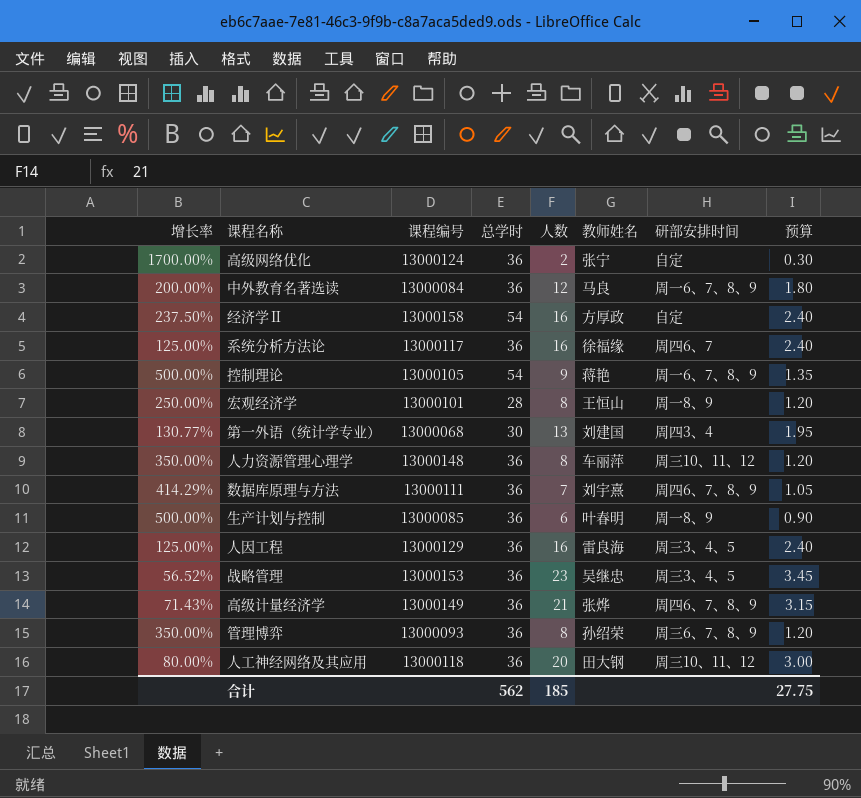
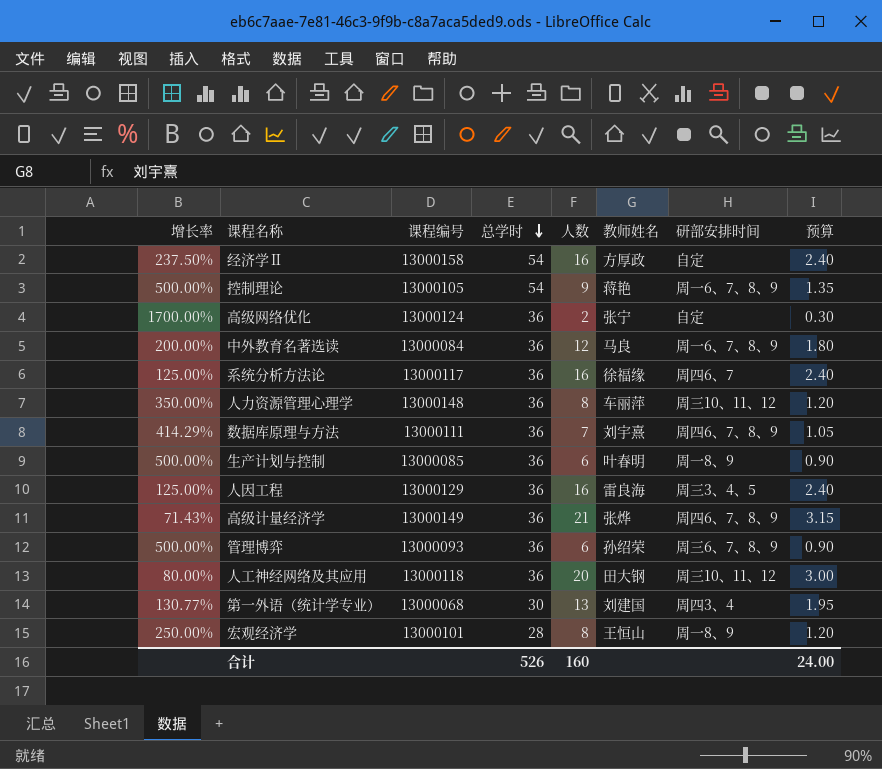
row order: none -> 总学时 descending
row 战略管理: 56.52% | 13000153 | 36 | 23 | 吴继忠 | 周三3、4、5 | 3.45 -> none
管理博弈 | 增长率: 350.00% -> 500.00%
管理博弈 | 人数: 8 -> 6
管理博弈 | 预算: 1.20 -> 0.90
合计 | 总学时: 562 -> 526
合计 | 人数: 185 -> 160
合计 | 预算: 27.75 -> 24.00

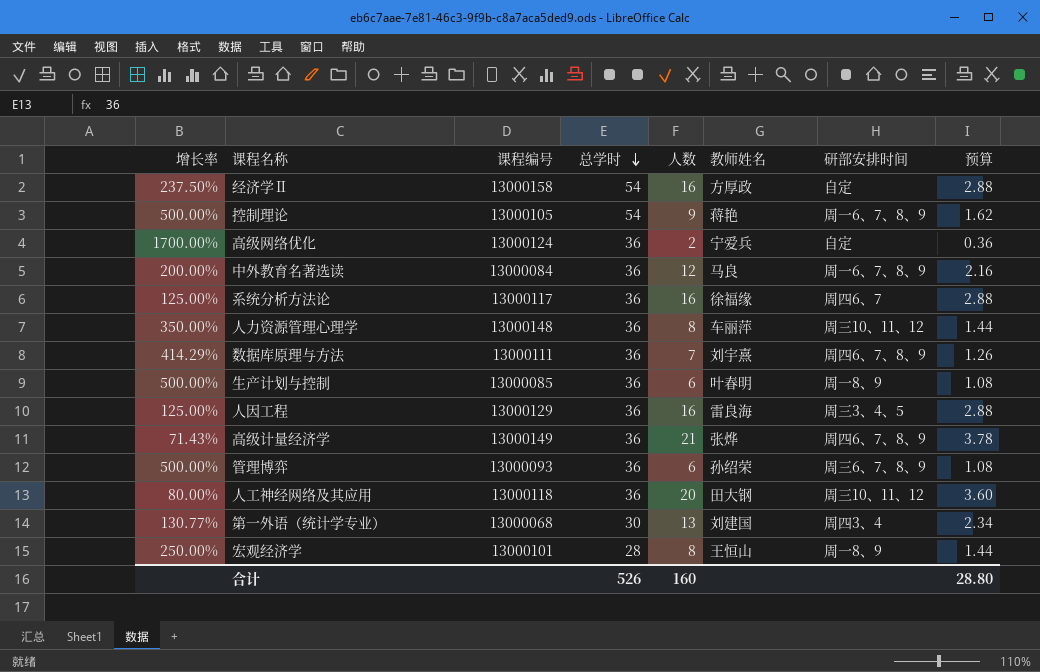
column 预算 | formula: [人数] * 0.15 -> [人数] * 0.18
高级网络优化 | 教师姓名: 张宁 -> 宁爱兵
合计 | 预算: 24.00 -> 28.80

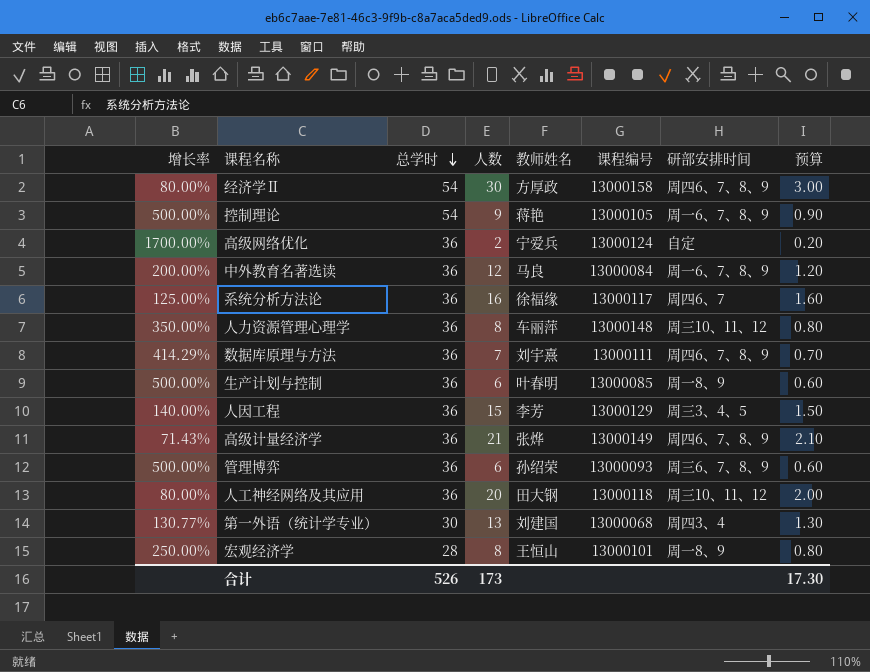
column 课程编号 | position: 3 -> 6
column 预算 | formula: [人数] * 0.18 -> [人数] * 0.1
经济学Ⅱ | 增长率: 237.50% -> 80.00%
经济学Ⅱ | 人数: 16 -> 30
经济学Ⅱ | 研部安排时间: 自定 -> 周四6、7、8、9
人因工程 | 增长率: 125.00% -> 140.00%
人因工程 | 人数: 16 -> 15
人因工程 | 教师姓名: 雷良海 -> 李芳
合计 | 人数: 160 -> 173
合计 | 预算: 28.80 -> 17.30

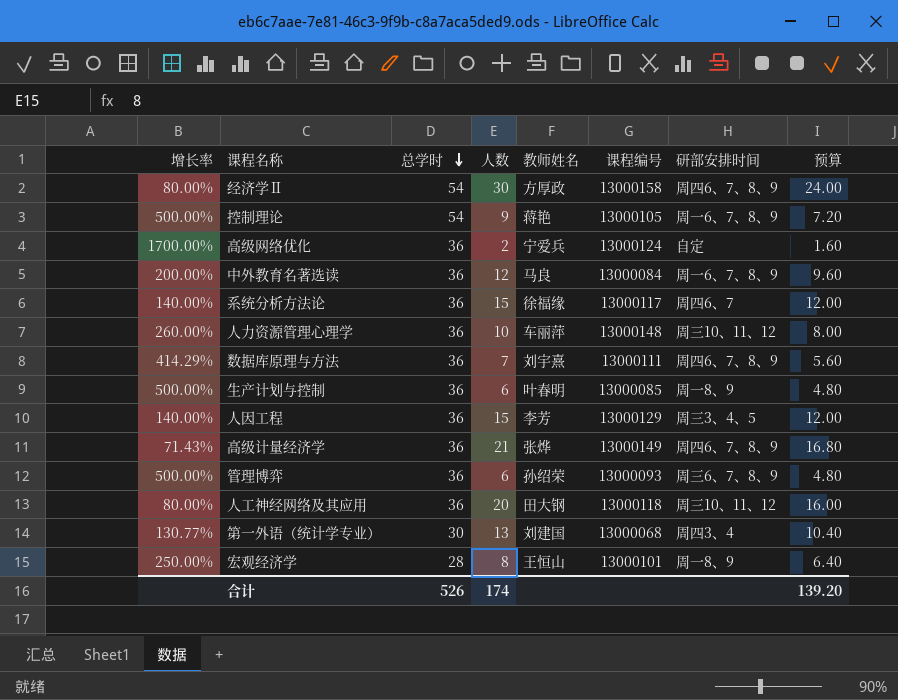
column 预算 | formula: [人数] * 0.1 -> [人数] * 0.8
系统分析方法论 | 增长率: 125.00% -> 140.00%
系统分析方法论 | 人数: 16 -> 15
人力资源管理心理学 | 增长率: 350.00% -> 260.00%
人力资源管理心理学 | 人数: 8 -> 10
合计 | 人数: 173 -> 174
合计 | 预算: 17.30 -> 139.20

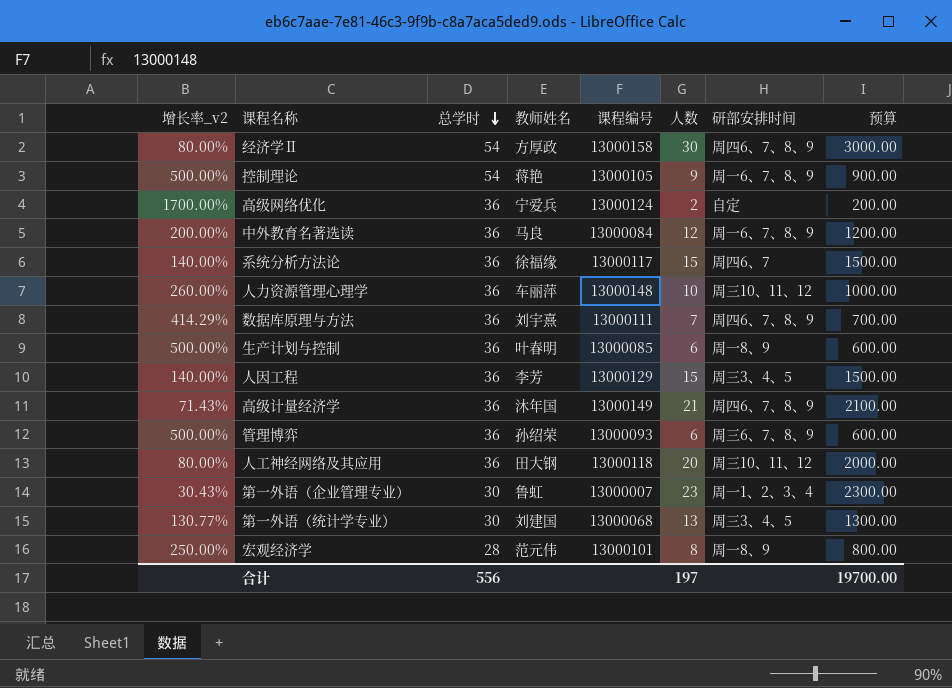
column name: 增长率 -> 增长率_v2
column 人数 | position: 4 -> 6
column 预算 | formula: [人数] * 0.8 -> [人数] * 100
高级计量经济学 | 教师姓名: 张烨 -> 沐年国
row 第一外语（企业管理专业）: none -> 30.43% | 30 | 鲁虹 | 13000007 | 23 | 周一1、2、3、4 | 2300.00
第一外语（统计学专业） | 研部安排时间: 周四3、4 -> 周三3、4、5
宏观经济学 | 教师姓名: 王恒山 -> 范元伟
合计 | 总学时: 526 -> 556
合计 | 人数: 174 -> 197
合计 | 预算: 139.20 -> 19700.00

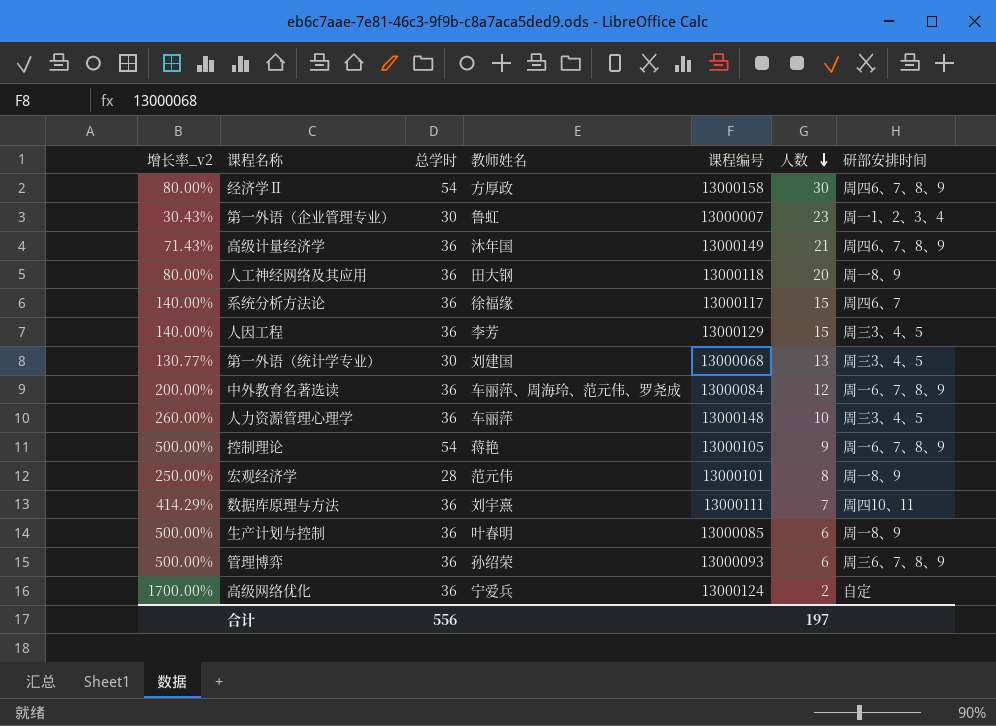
row order: 总学时 descending -> 人数 descending
column 预算 | formula: [人数] * 100 -> none
人工神经网络及其应用 | 研部安排时间: 周三10、11、12 -> 周一8、9
中外教育名著选读 | 教师姓名: 马良 -> 车丽萍、周海玲、范元伟、罗尧成
人力资源管理心理学 | 研部安排时间: 周三10、11、12 -> 周三3、4、5
数据库原理与方法 | 研部安排时间: 周四6、7、8、9 -> 周四10、11

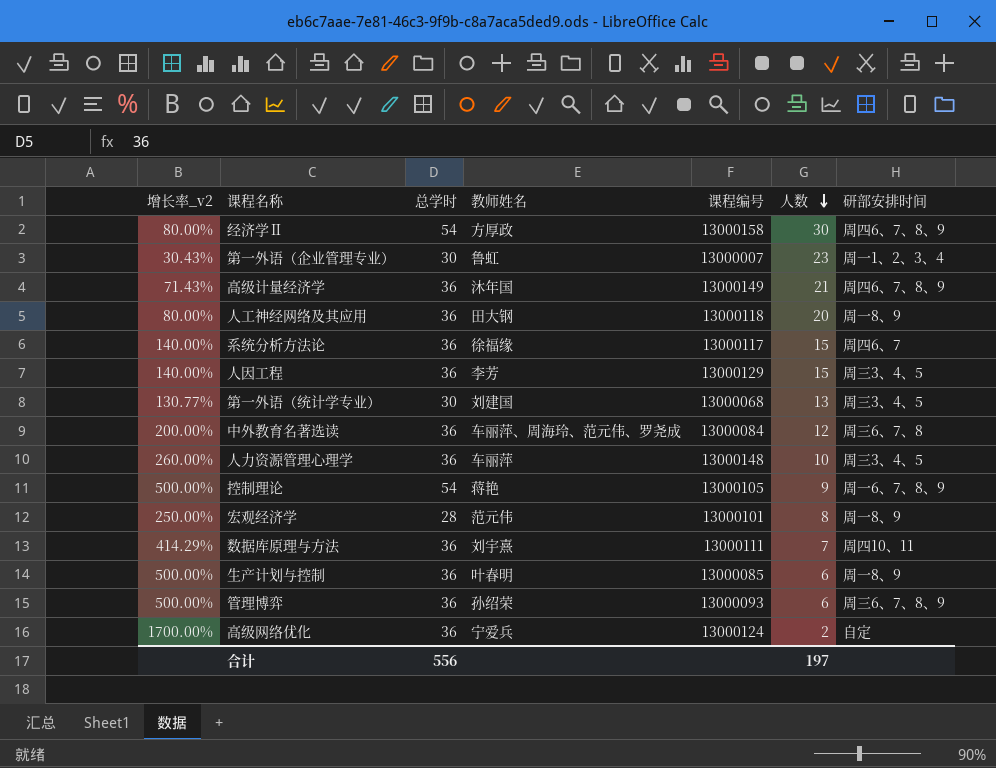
中外教育名著选读 | 研部安排时间: 周一6、7、8、9 -> 周三6、7、8

